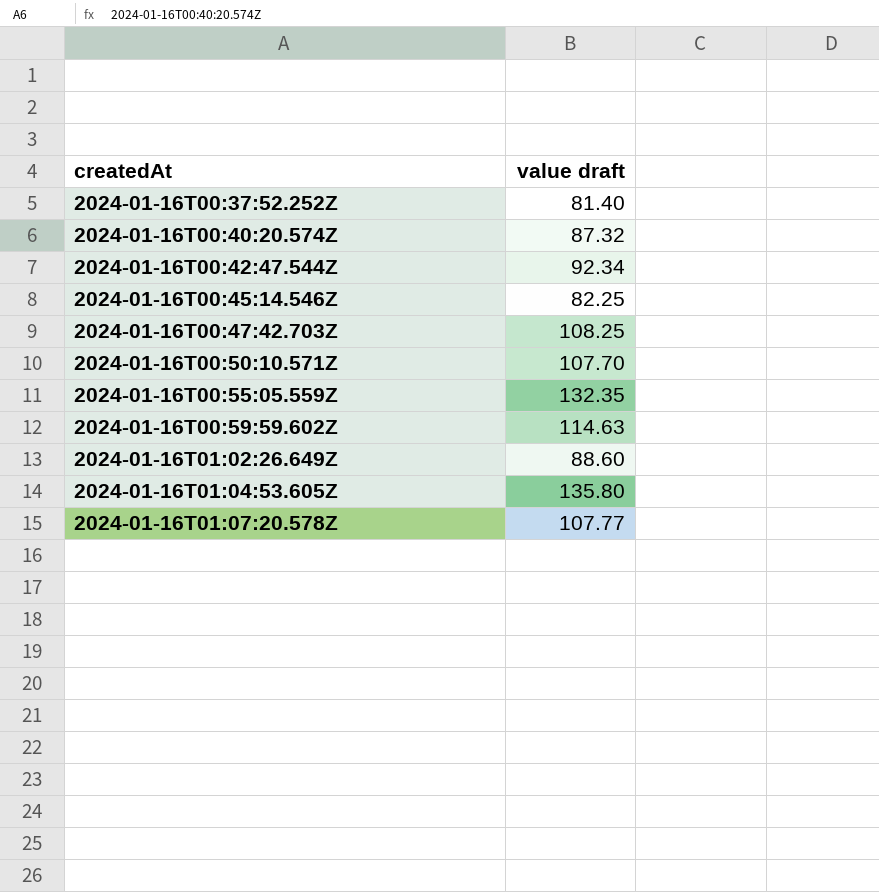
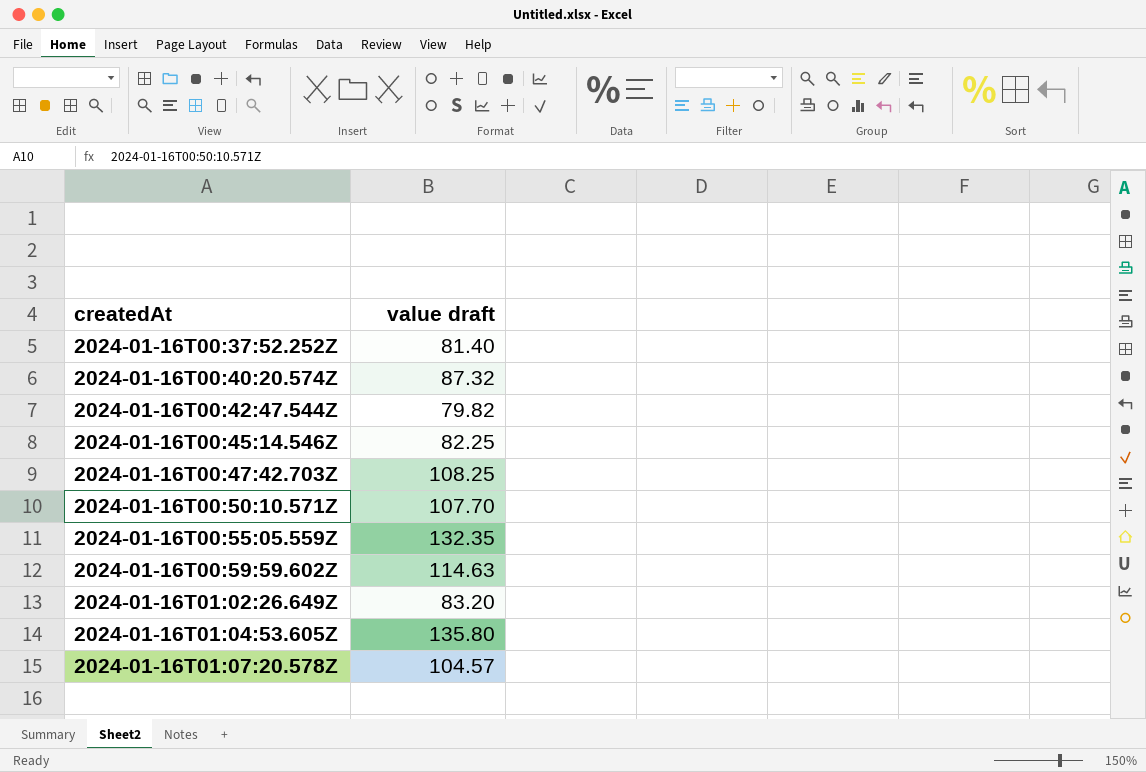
2024-01-16T00:42:47.544Z | value draft: 92.34 -> 79.82
2024-01-16T01:02:26.649Z | value draft: 88.60 -> 83.20
2024-01-16T01:07:20.578Z | value draft: 107.77 -> 104.57

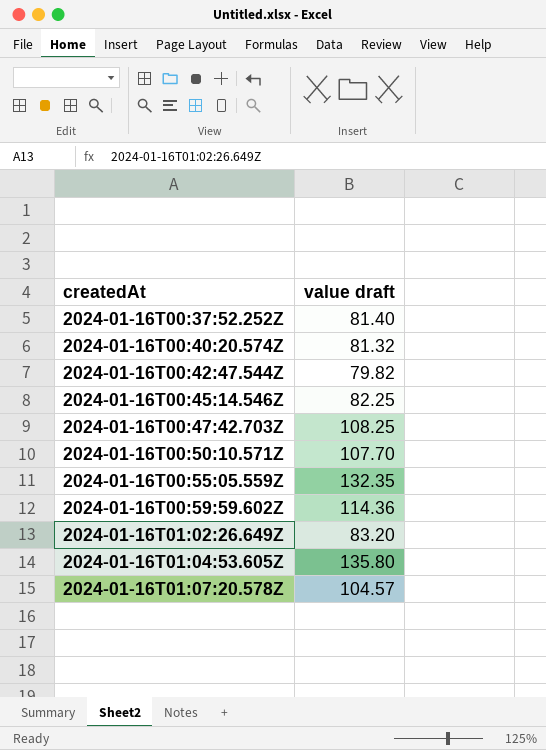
2024-01-16T00:40:20.574Z | value draft: 87.32 -> 81.32
2024-01-16T00:59:59.602Z | value draft: 114.63 -> 114.36

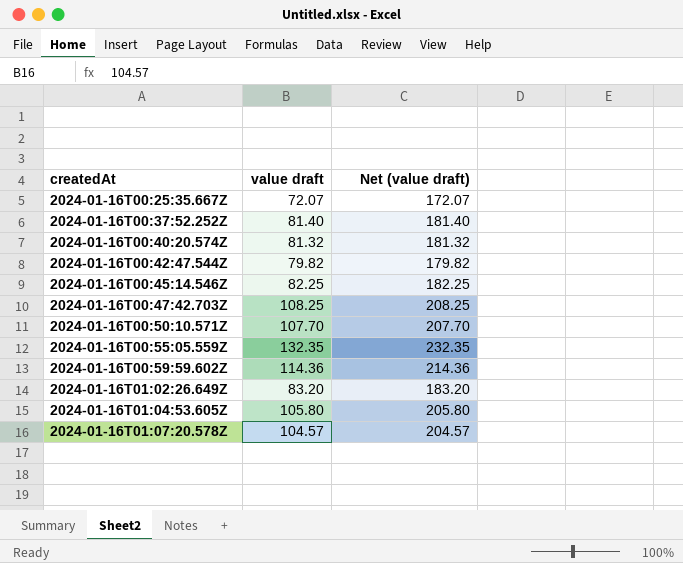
column Net (value draft) | formula: none -> [value draft] + 100
row 2024-01-16T00:25:35.667Z: none -> 72.07 | 172.07
2024-01-16T01:04:53.605Z | value draft: 135.80 -> 105.80

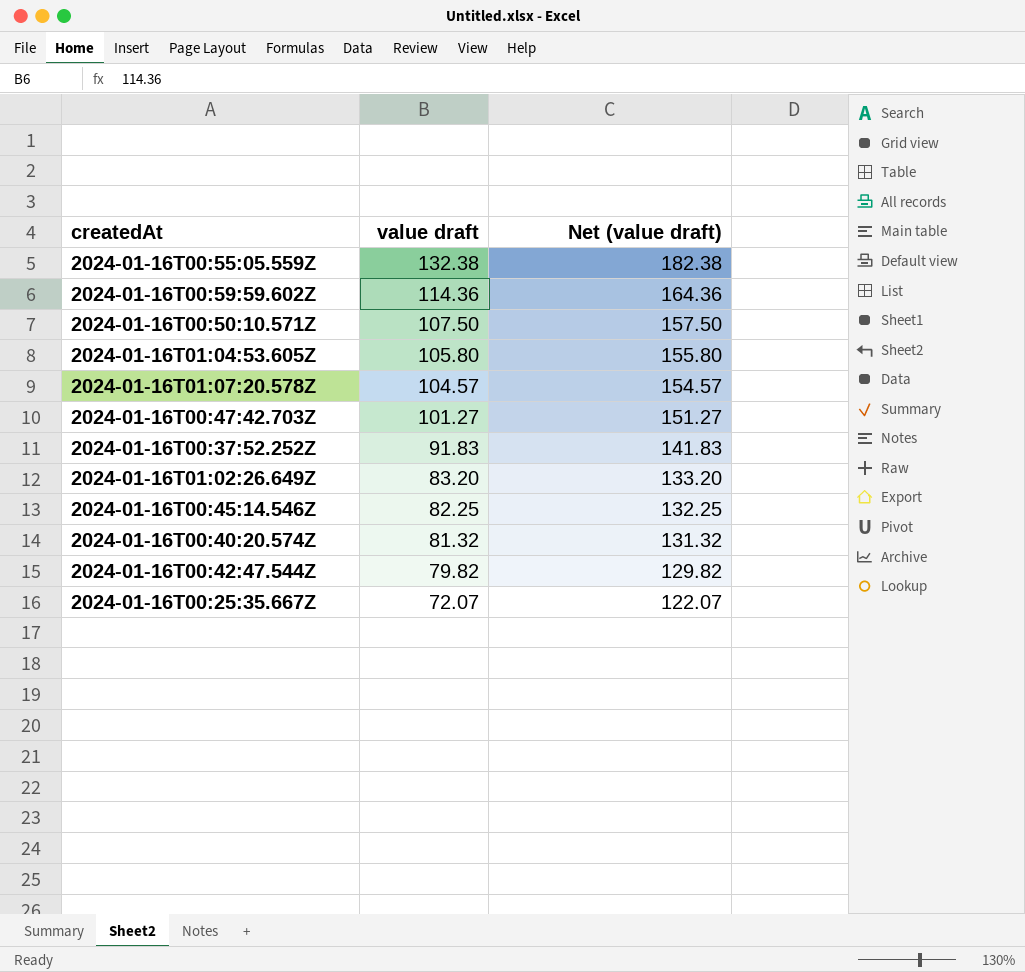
row order: createdAt ascending -> value draft descending
column Net (value draft) | formula: [value draft] + 100 -> [value draft] + 50
2024-01-16T00:55:05.559Z | value draft: 132.35 -> 132.38
2024-01-16T00:50:10.571Z | value draft: 107.70 -> 107.50
2024-01-16T00:47:42.703Z | value draft: 108.25 -> 101.27
2024-01-16T00:37:52.252Z | value draft: 81.40 -> 91.83

